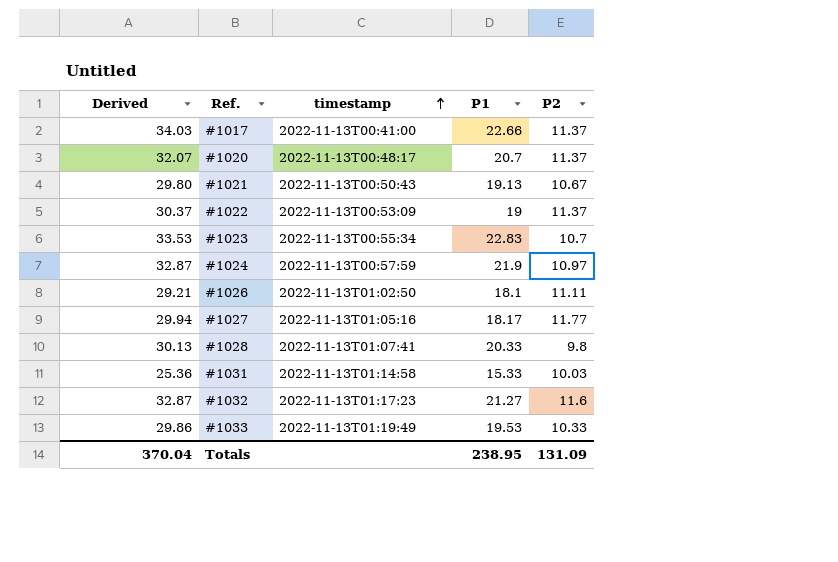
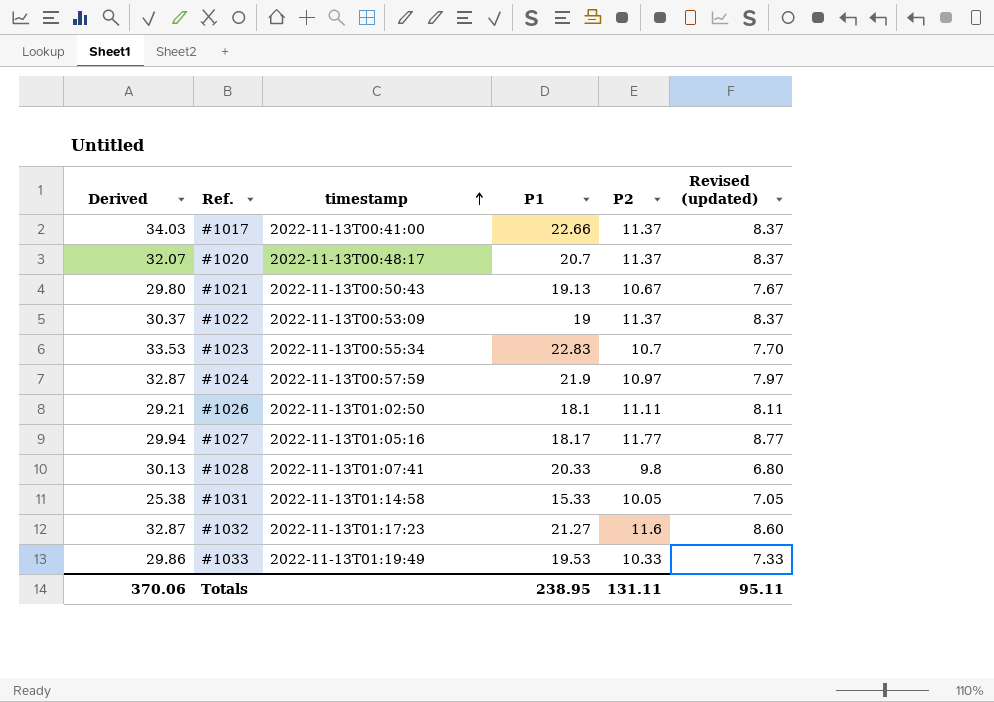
column Revised (updated) | formula: none -> [P2] - 3
#1031 | Derived: 25.36 -> 25.38
#1031 | P2: 10.03 -> 10.05
Totals | Derived: 370.04 -> 370.06
Totals | P2: 131.09 -> 131.11

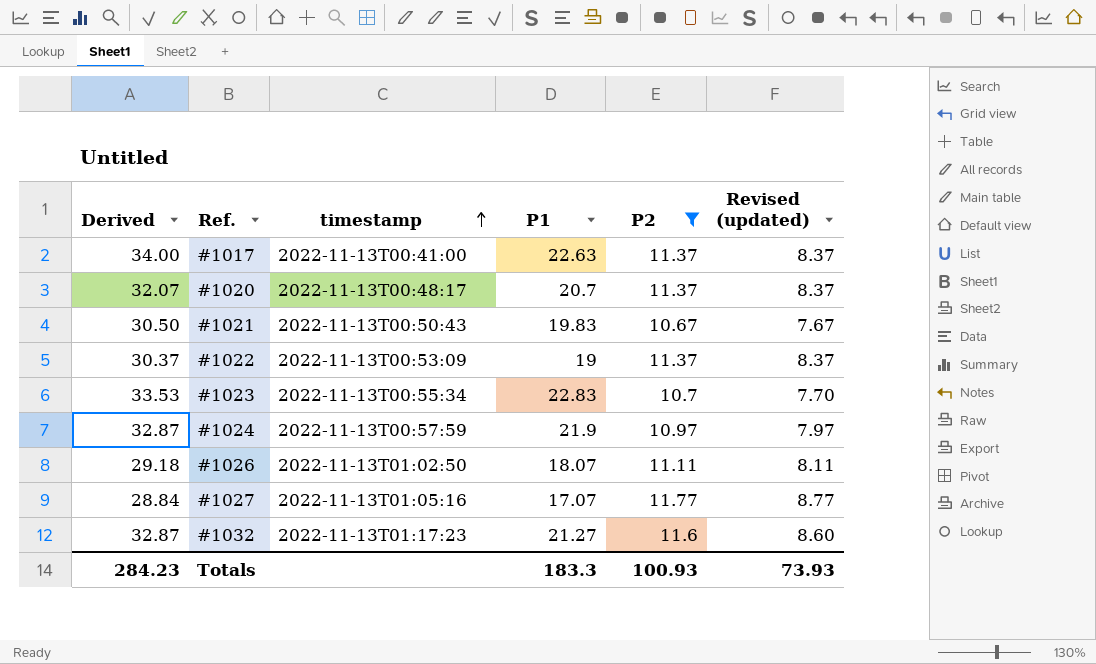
filter: none -> P2 >= 10.67
#1017 | Derived: 34.03 -> 34.00
#1017 | P1: 22.66 -> 22.63
#1021 | Derived: 29.80 -> 30.50
#1021 | P1: 19.13 -> 19.83
#1026 | Derived: 29.21 -> 29.18
#1026 | P1: 18.1 -> 18.07
#1027 | Derived: 29.94 -> 28.84
#1027 | P1: 18.17 -> 17.07
Totals | Derived: 370.06 -> 284.23
Totals | P1: 238.95 -> 183.3
Totals | P2: 131.11 -> 100.93
Totals | Revised (updated): 95.11 -> 73.93

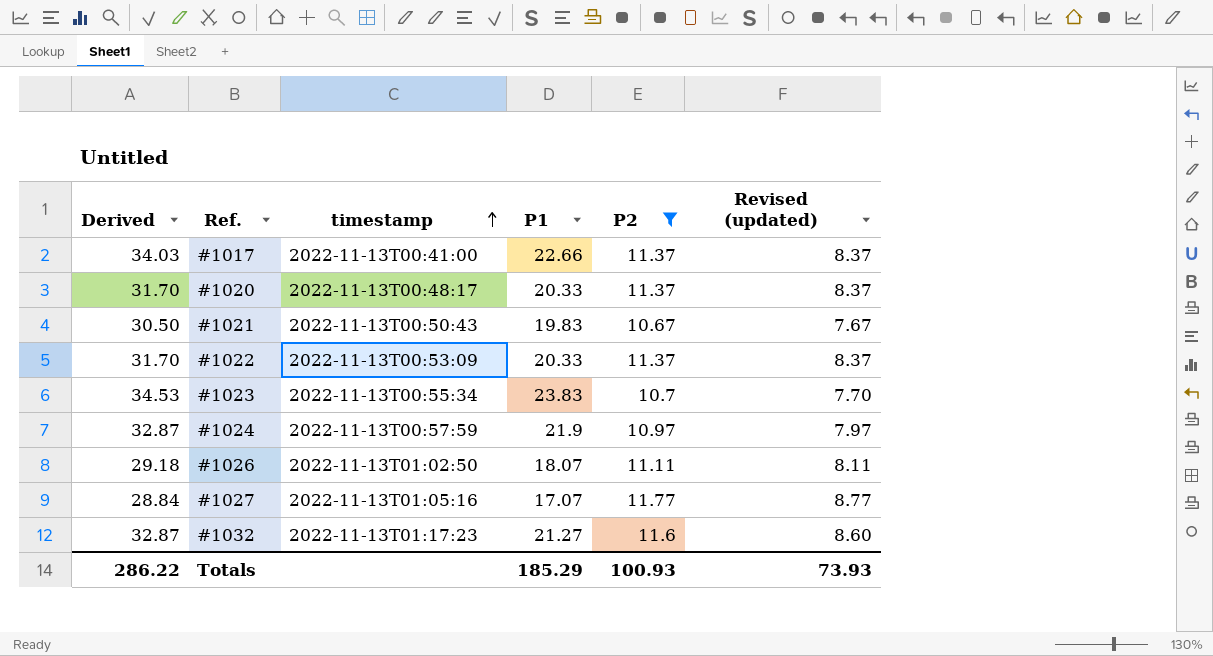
#1017 | Derived: 34.00 -> 34.03
#1017 | P1: 22.63 -> 22.66
#1020 | Derived: 32.07 -> 31.70
#1020 | P1: 20.7 -> 20.33
#1022 | Derived: 30.37 -> 31.70
#1022 | P1: 19 -> 20.33
#1023 | Derived: 33.53 -> 34.53
#1023 | P1: 22.83 -> 23.83
Totals | Derived: 284.23 -> 286.22
Totals | P1: 183.3 -> 185.29

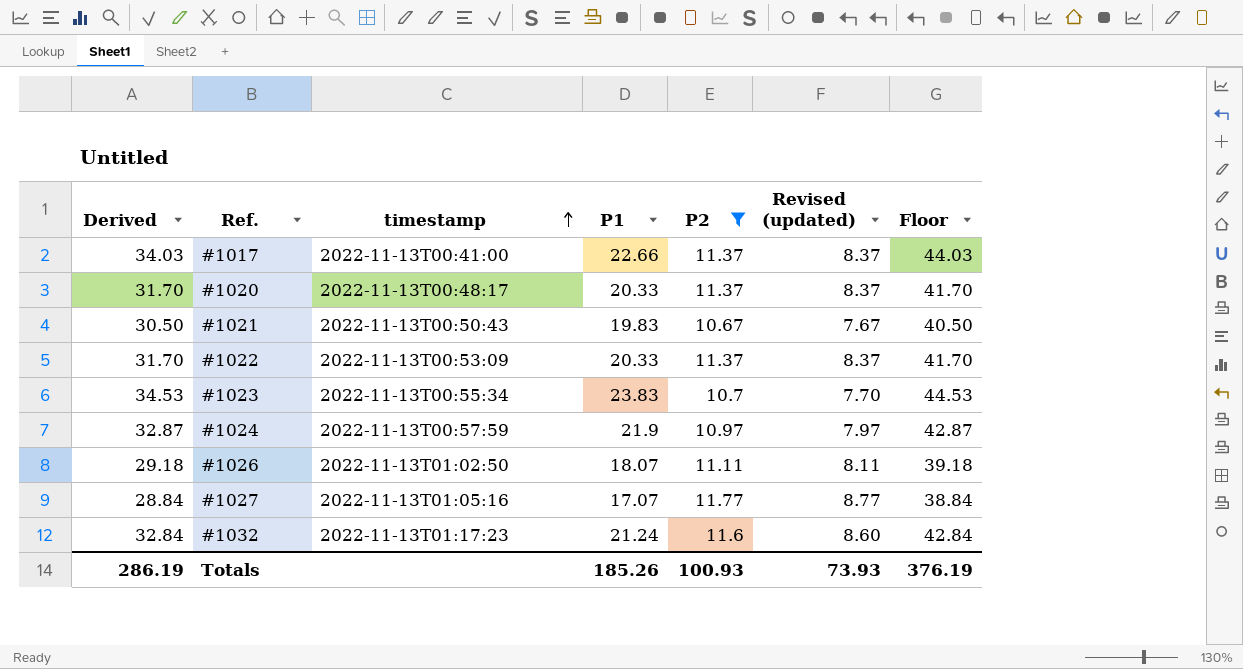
column Floor | formula: none -> [Derived] + 10
#1032 | Derived: 32.87 -> 32.84
#1032 | P1: 21.27 -> 21.24
Totals | Derived: 286.22 -> 286.19
Totals | P1: 185.29 -> 185.26

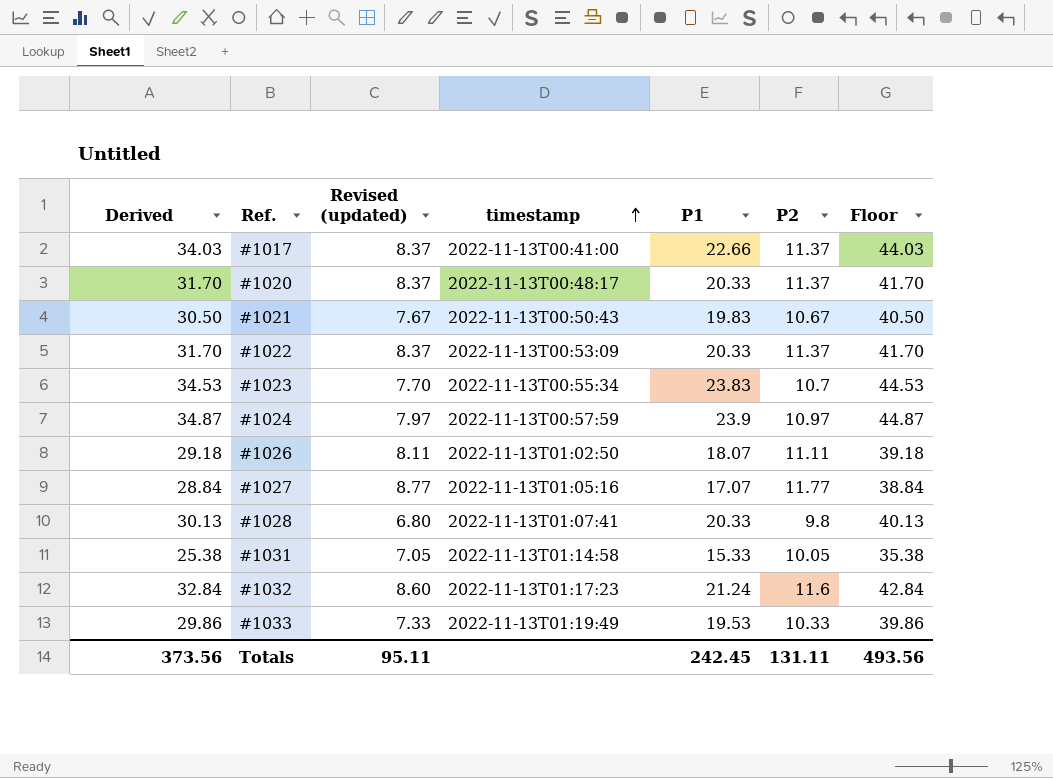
filter: P2 >= 10.67 -> none
column Revised (updated) | position: 6 -> 3
#1024 | Derived: 32.87 -> 34.87
#1024 | P1: 21.9 -> 23.9
#1024 | Floor: 42.87 -> 44.87
Totals | Derived: 286.19 -> 373.56
Totals | Revised (updated): 73.93 -> 95.11
Totals | P1: 185.26 -> 242.45
Totals | P2: 100.93 -> 131.11
Totals | Floor: 376.19 -> 493.56

